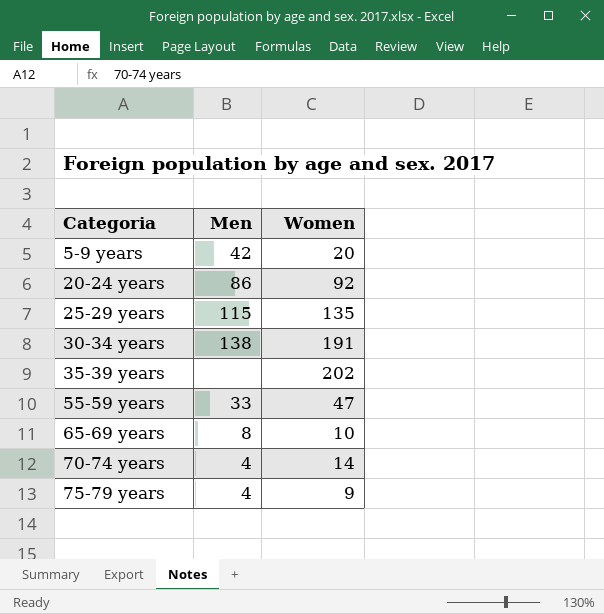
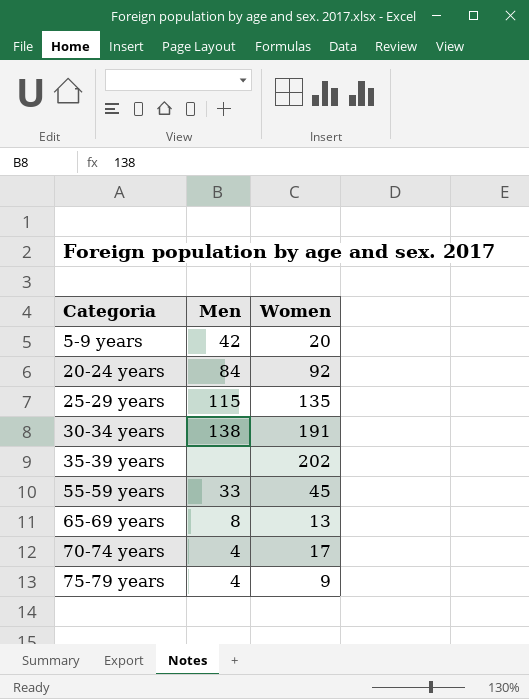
20-24 years | Men: 86 -> 84
55-59 years | Women: 47 -> 45
65-69 years | Women: 10 -> 13
70-74 years | Women: 14 -> 17

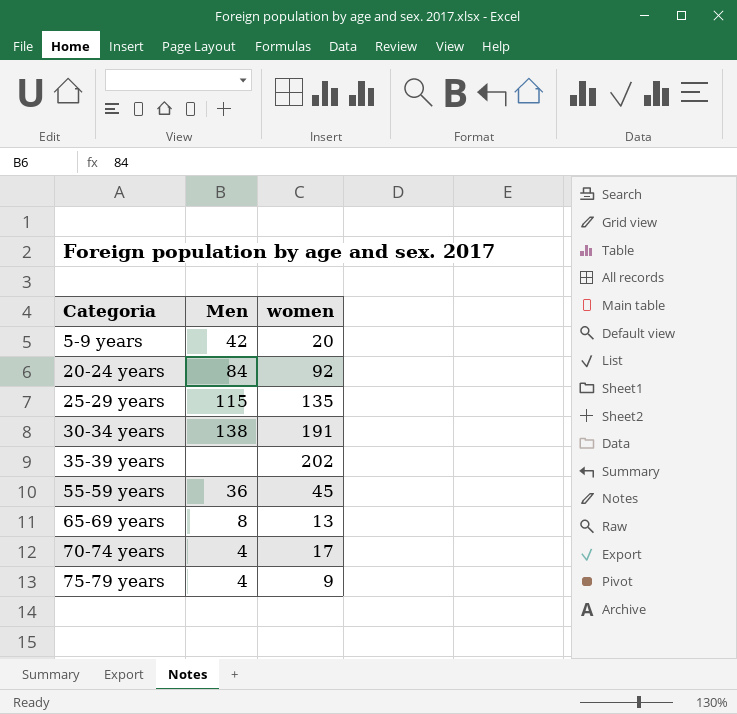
column name: Women -> women
55-59 years | Men: 33 -> 36

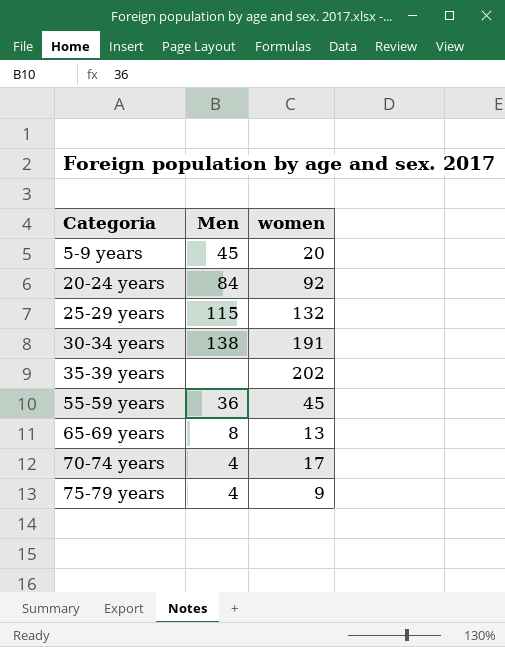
5-9 years | Men: 42 -> 45
25-29 years | women: 135 -> 132

